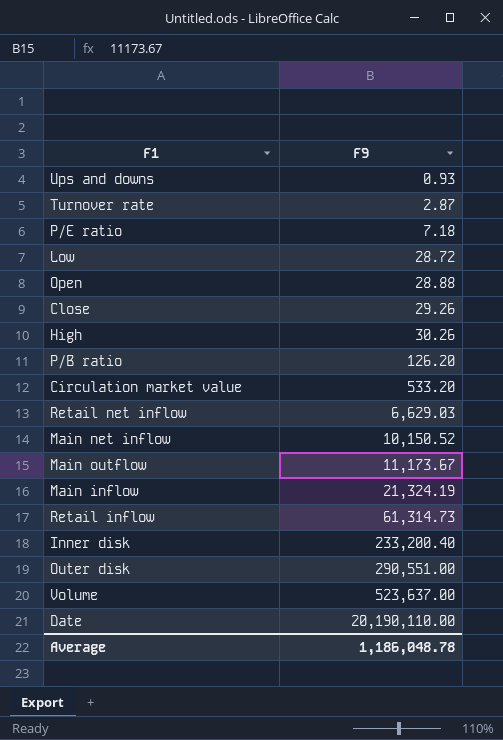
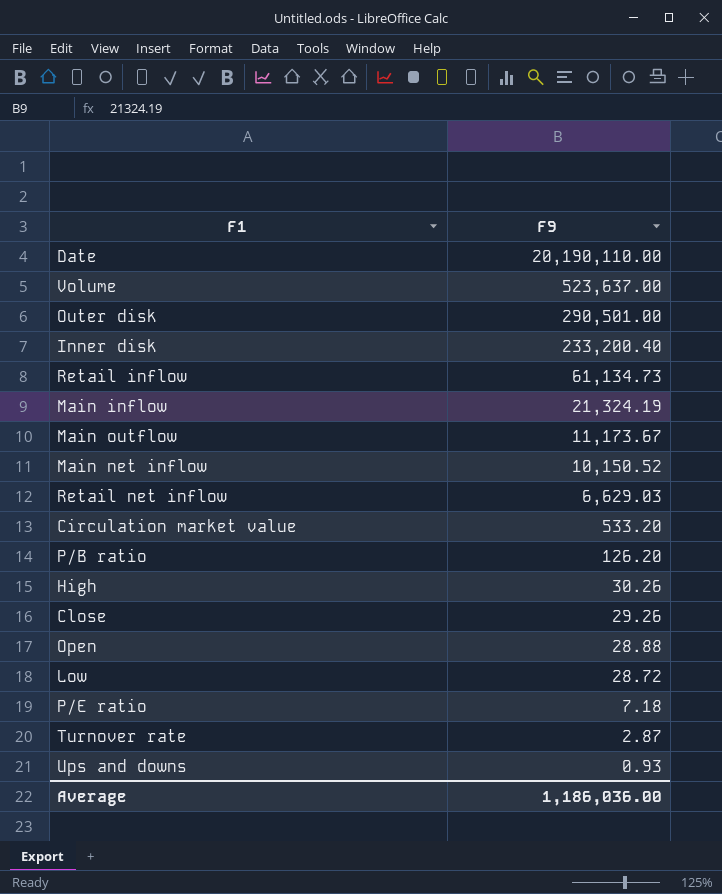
row order: F9 ascending -> F9 descending
Outer disk | F9: 290,551.00 -> 290,501.00
Retail inflow | F9: 61,314.73 -> 61,134.73
Average | F9: 1,186,048.78 -> 1,186,036.00

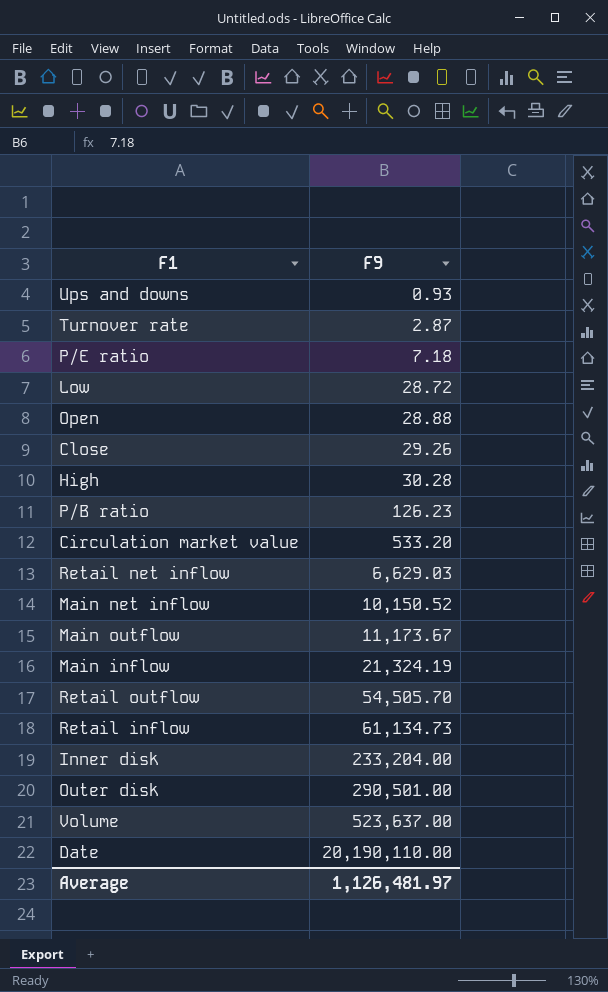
row order: F9 descending -> F9 ascending
High | F9: 30.26 -> 30.28
P/B ratio | F9: 126.20 -> 126.23
row Retail outflow: none -> 54,505.70
Inner disk | F9: 233,200.40 -> 233,204.00
Average | F9: 1,186,036.00 -> 1,126,481.97

